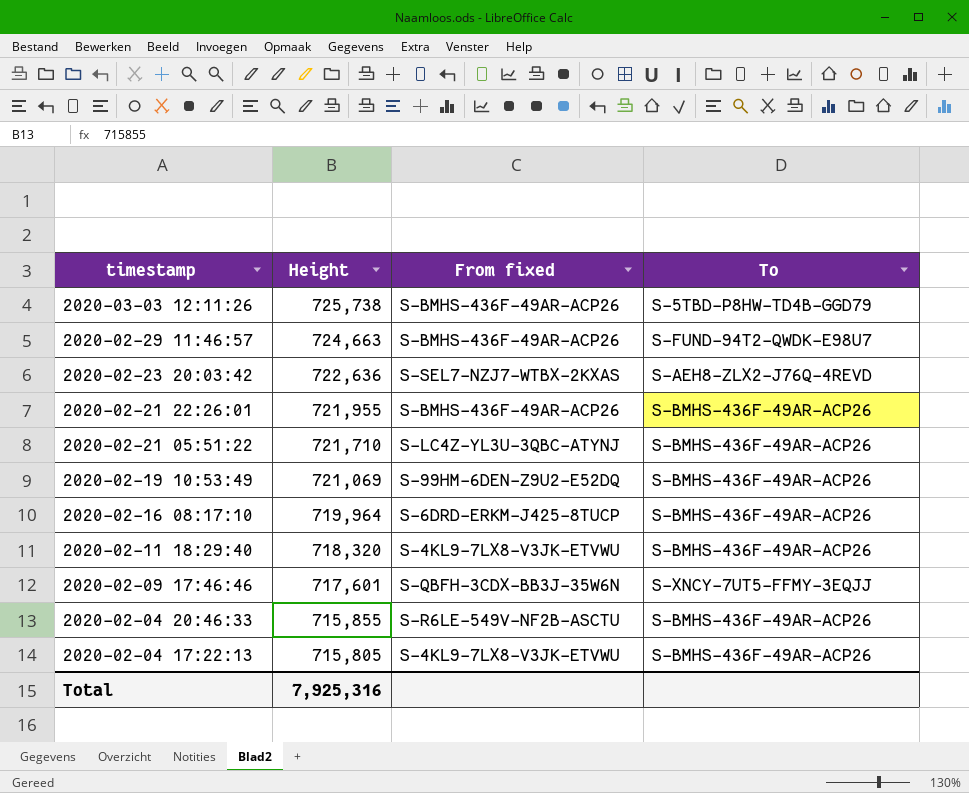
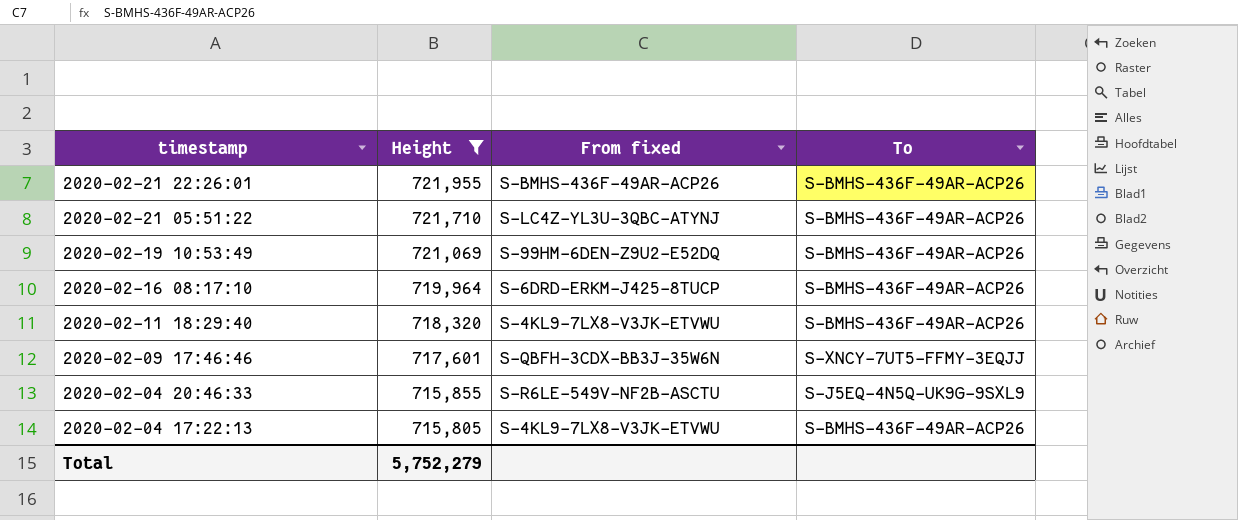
filter: none -> Height <= 721,955
2020-02-04 20:46:33 | To: S-BMHS-436F-49AR-ACP26 -> S-J5EQ-4N5Q-UK9G-9SXL9
Total | Height: 7,925,316 -> 5,752,279

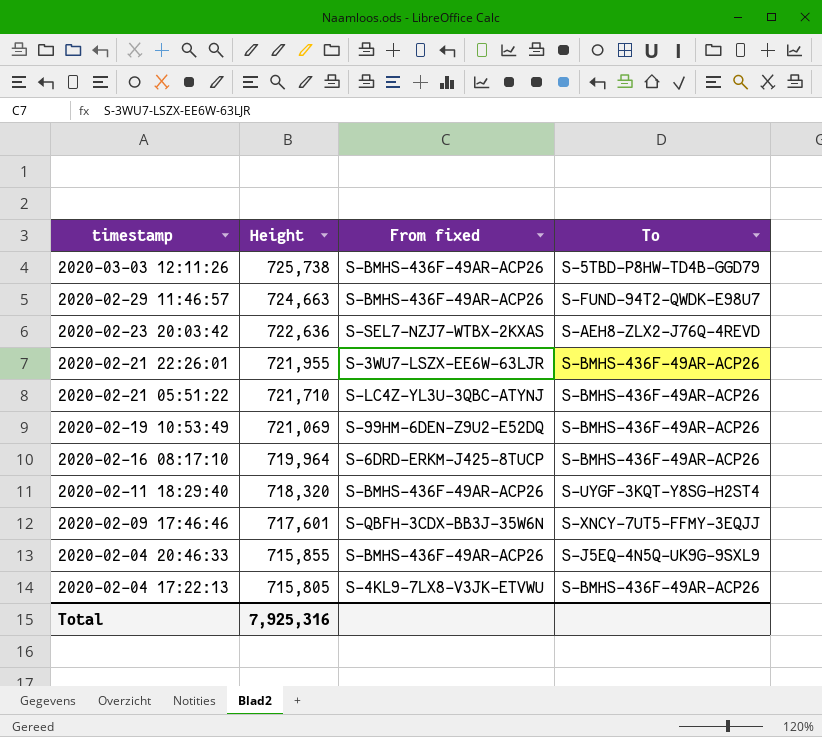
filter: Height <= 721,955 -> none
2020-02-21 22:26:01 | From fixed: S-BMHS-436F-49AR-ACP26 -> S-3WU7-LSZX-EE6W-63LJR
2020-02-11 18:29:40 | From fixed: S-4KL9-7LX8-V3JK-ETVWU -> S-BMHS-436F-49AR-ACP26
2020-02-11 18:29:40 | To: S-BMHS-436F-49AR-ACP26 -> S-UYGF-3KQT-Y8SG-H2ST4
2020-02-04 20:46:33 | From fixed: S-R6LE-549V-NF2B-ASCTU -> S-BMHS-436F-49AR-ACP26
Total | Height: 5,752,279 -> 7,925,316

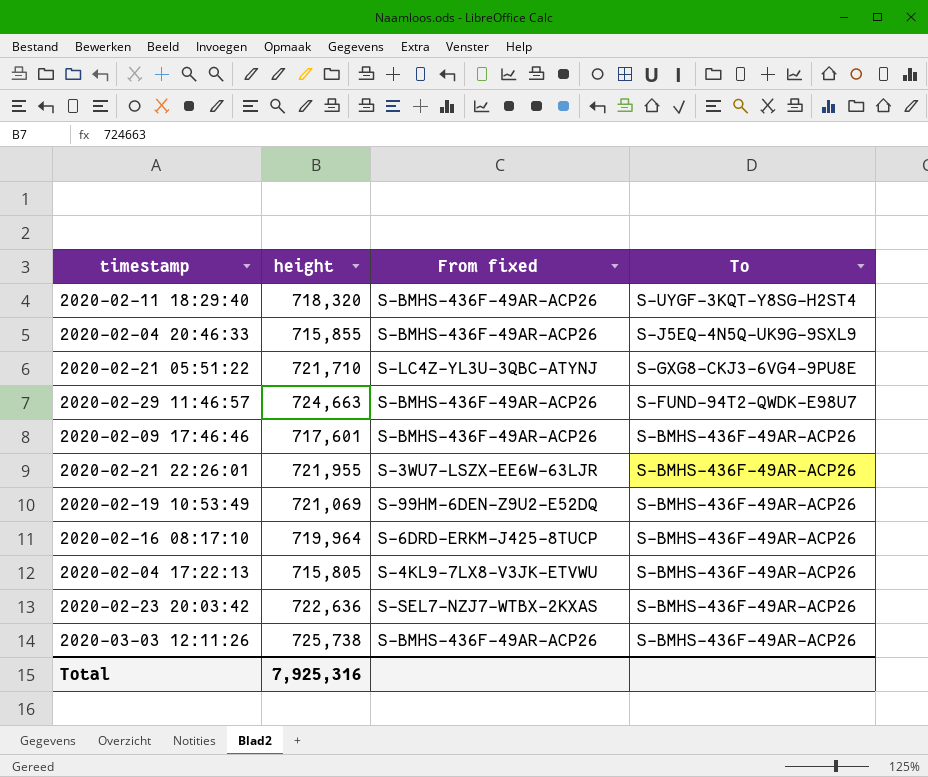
row order: timestamp descending -> To descending
column name: Height -> height
2020-02-21 05:51:22 | To: S-BMHS-436F-49AR-ACP26 -> S-GXG8-CKJ3-6VG4-9PU8E
2020-02-09 17:46:46 | From fixed: S-QBFH-3CDX-BB3J-35W6N -> S-BMHS-436F-49AR-ACP26
2020-02-09 17:46:46 | To: S-XNCY-7UT5-FFMY-3EQJJ -> S-BMHS-436F-49AR-ACP26
2020-02-23 20:03:42 | To: S-AEH8-ZLX2-J76Q-4REVD -> S-BMHS-436F-49AR-ACP26
2020-03-03 12:11:26 | To: S-5TBD-P8HW-TD4B-GGD79 -> S-BMHS-436F-49AR-ACP26

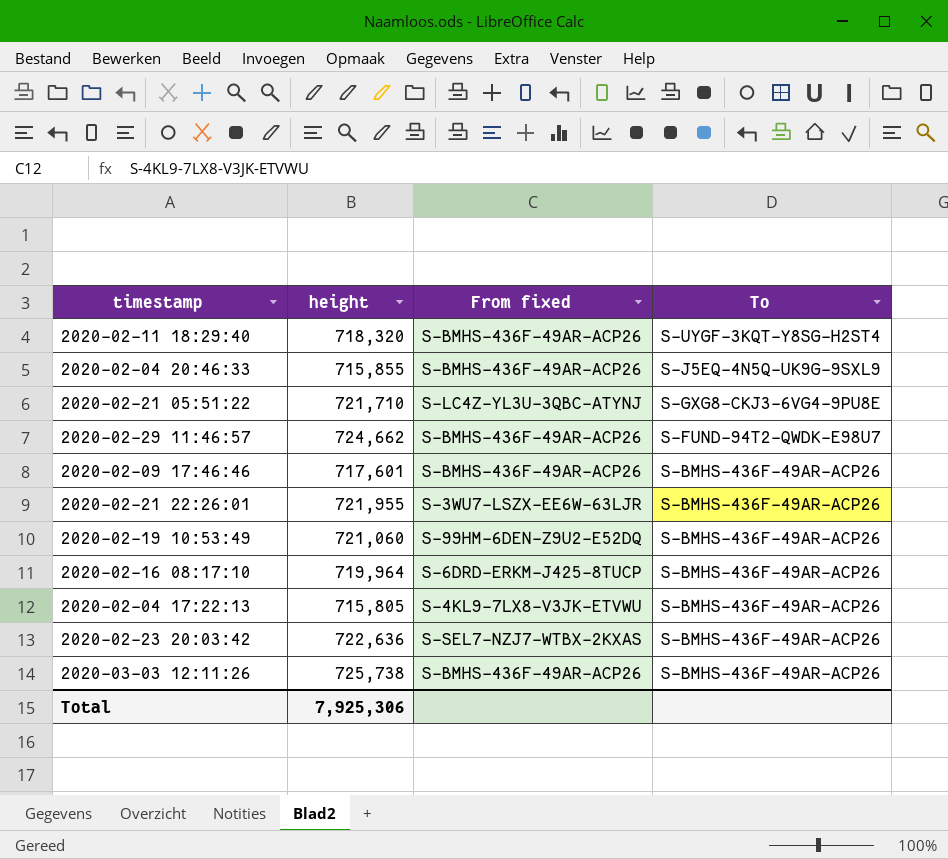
2020-02-29 11:46:57 | height: 724,663 -> 724,662
2020-02-19 10:53:49 | height: 721,069 -> 721,060
Total | height: 7,925,316 -> 7,925,306

